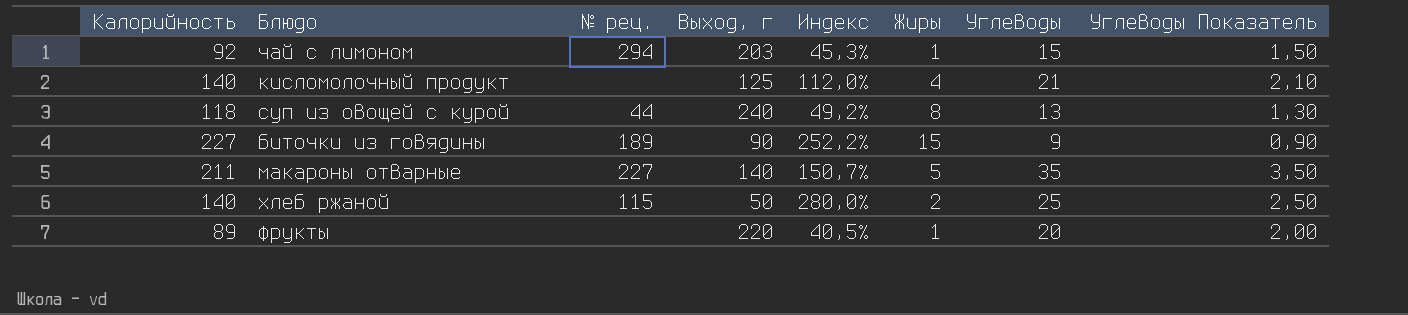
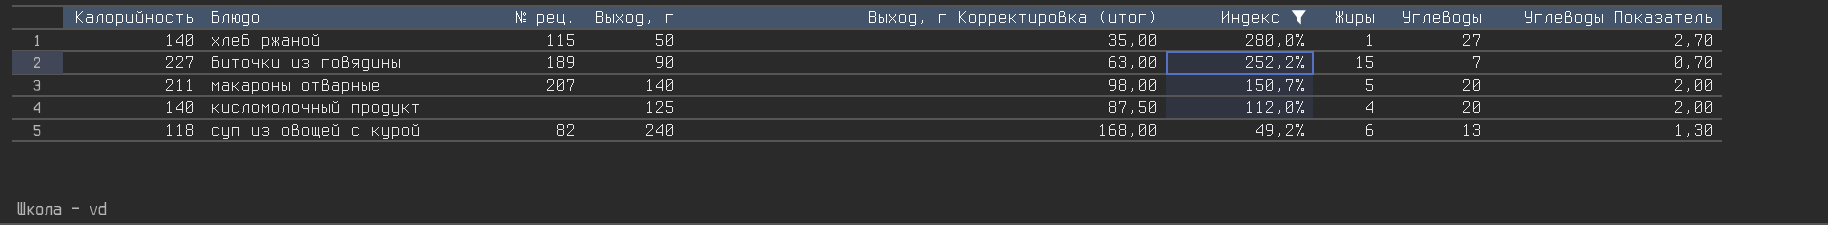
filter: none -> Индекс >= 49,2%
row order: none -> Индекс descending
column Выход, г Корректировка (итог) | formula: none -> [Выход, г] * 0,7
хлеб ржаной | Жиры: 2 -> 1
хлеб ржаной | Углеводы: 25 -> 27
хлеб ржаной | Углеводы Показатель: 2,50 -> 2,70
биточки из говядины | Углеводы: 9 -> 7
биточки из говядины | Углеводы Показатель: 0,90 -> 0,70
макароны отварные | № рец.: 227 -> 207
макароны отварные | Углеводы: 35 -> 20
макароны отварные | Углеводы Показатель: 3,50 -> 2,00
кисломолочный продукт | Углеводы: 21 -> 20
кисломолочный продукт | Углеводы Показатель: 2,10 -> 2,00
суп из овощей с курой | № рец.: 44 -> 82
суп из овощей с курой | Жиры: 8 -> 6

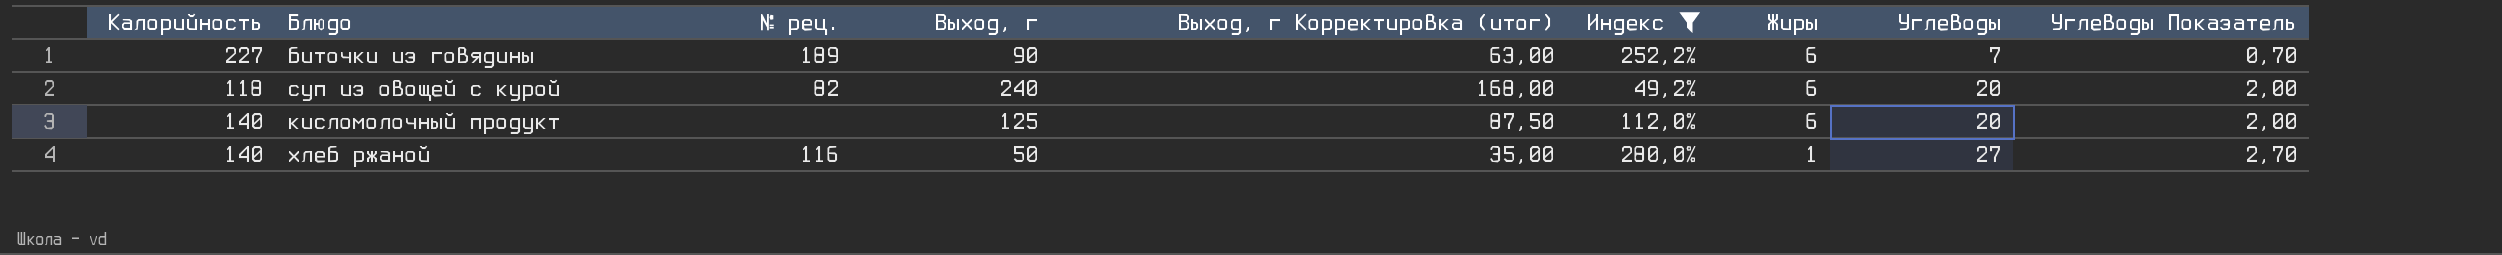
row order: Индекс descending -> Жиры descending
row макароны отварные: 211 | 207 | 140 | 98,00 | 150,7% | 5 | 20 | 2,00 -> none
биточки из говядины | Жиры: 15 -> 6
суп из овощей с курой | Углеводы: 13 -> 20
суп из овощей с курой | Углеводы Показатель: 1,30 -> 2,00
кисломолочный продукт | Жиры: 4 -> 6
хлеб ржаной | № рец.: 115 -> 116

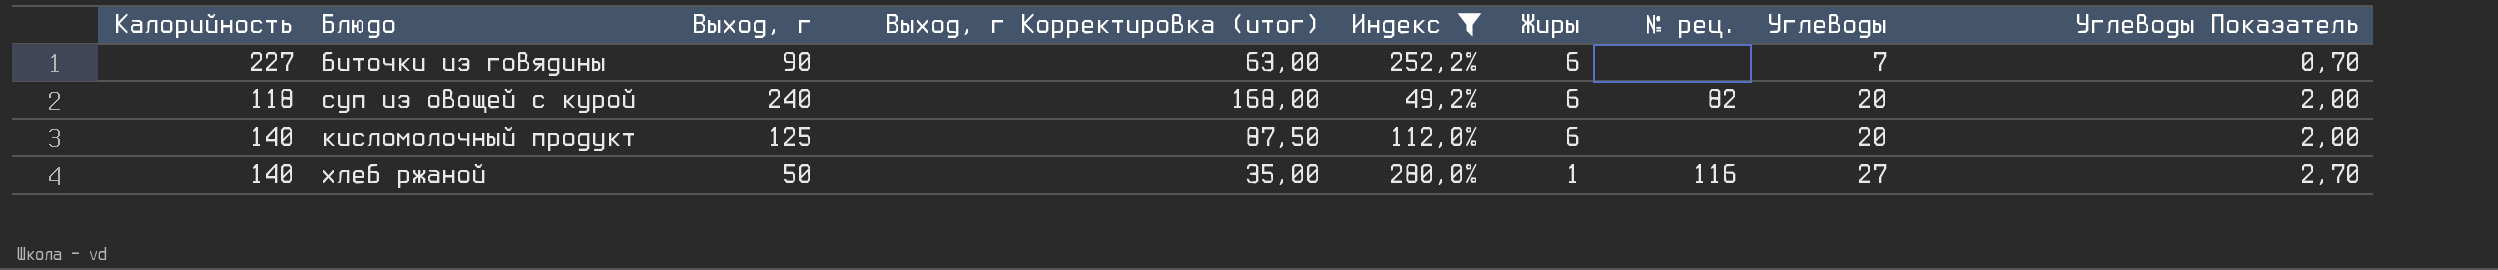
column № рец. | position: 3 -> 7
биточки из говядины | № рец.: 189 -> none

